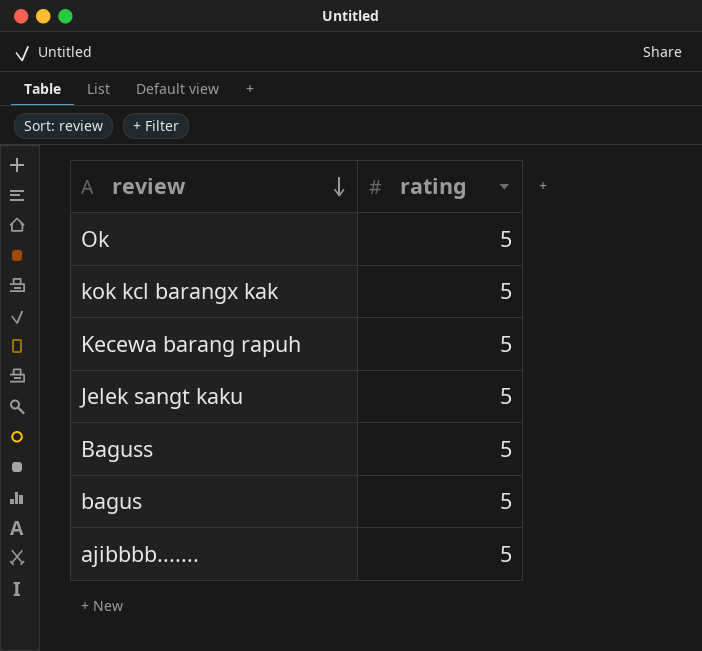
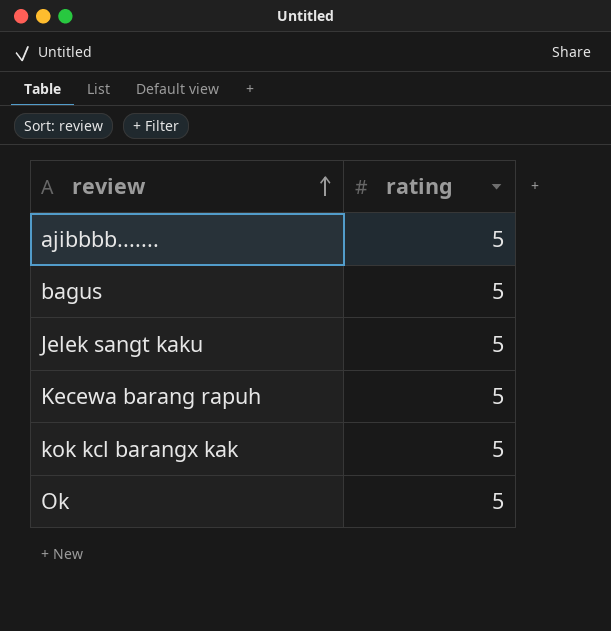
row order: review descending -> review ascending
row Baguss: 5 -> none

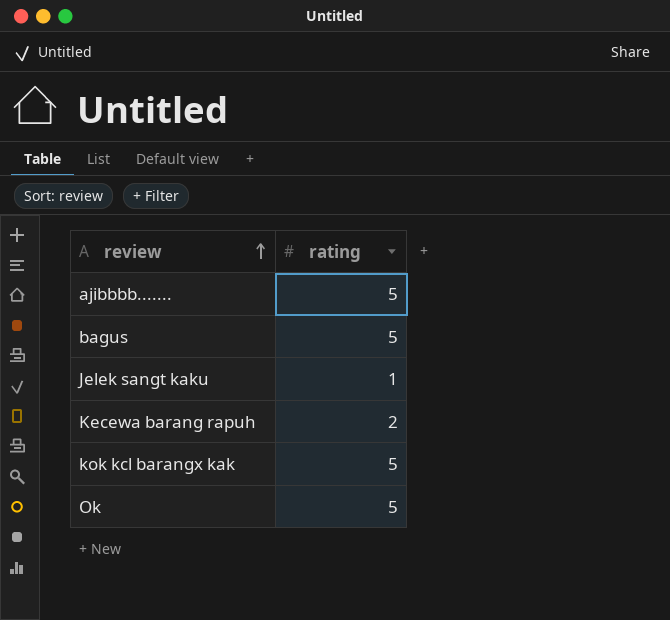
Jelek sangt kaku | rating: 5 -> 1
Kecewa barang rapuh | rating: 5 -> 2

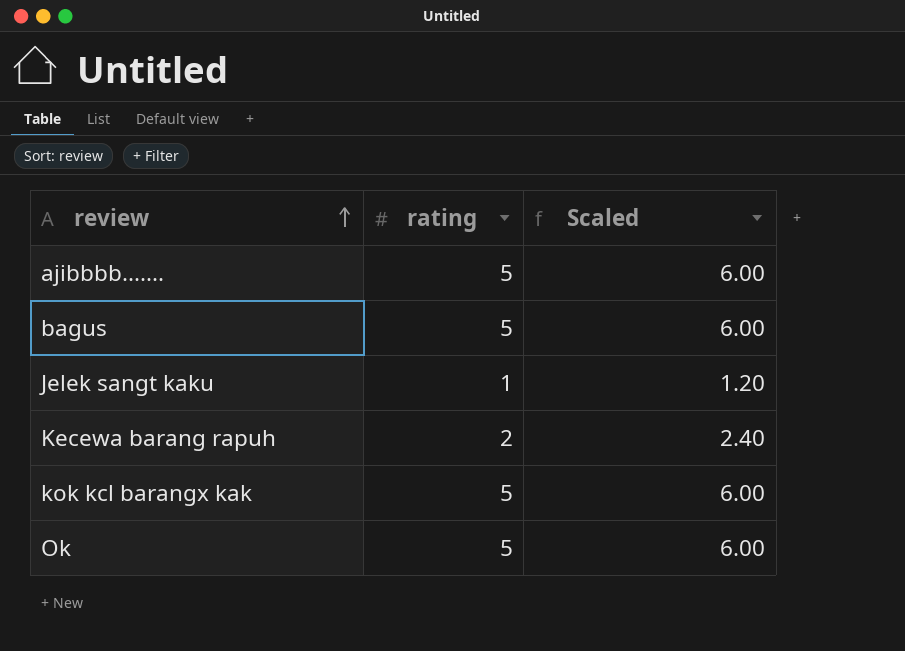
column Scaled | formula: none -> [rating] * 1.2

